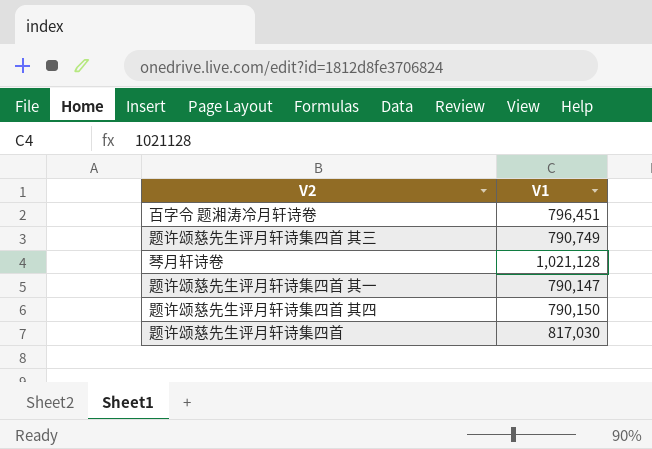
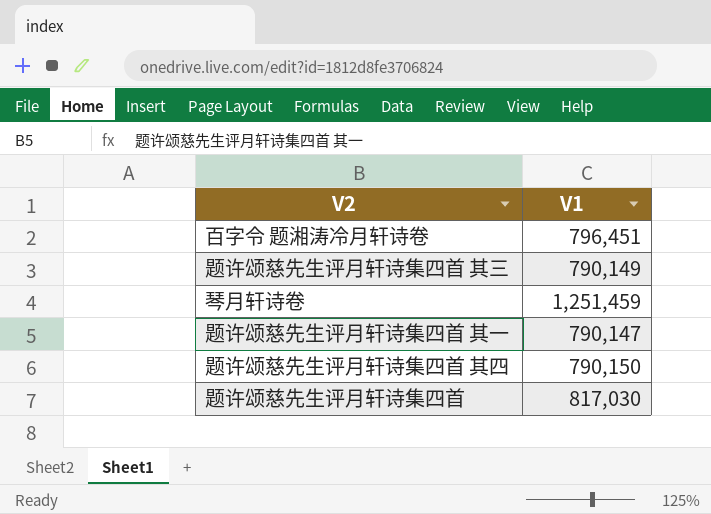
题许颂慈先生评月轩诗集四首 其三 | V1: 790,749 -> 790,149
琴月轩诗卷 | V1: 1,021,128 -> 1,251,459

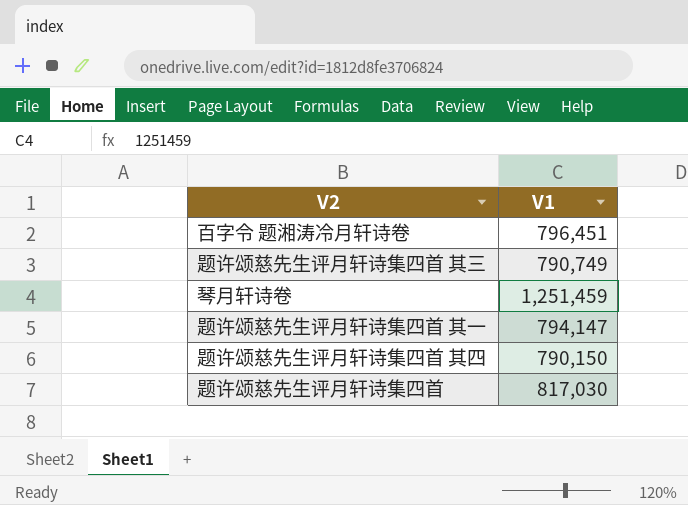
题许颂慈先生评月轩诗集四首 其三 | V1: 790,149 -> 790,749
题许颂慈先生评月轩诗集四首 其一 | V1: 790,147 -> 794,147

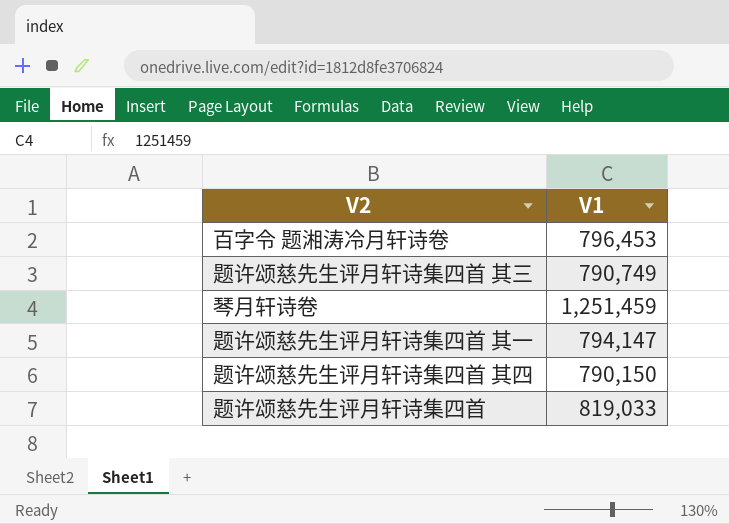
百字令 题湘涛冷月轩诗卷 | V1: 796,451 -> 796,453
题许颂慈先生评月轩诗集四首 | V1: 817,030 -> 819,033

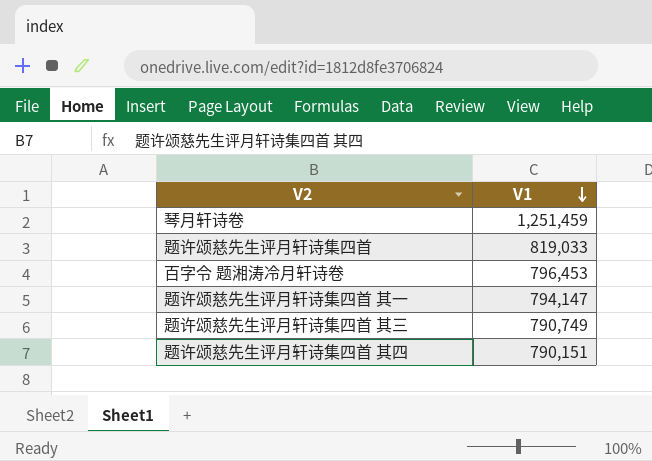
row order: none -> V1 descending
题许颂慈先生评月轩诗集四首 其四 | V1: 790,150 -> 790,151

